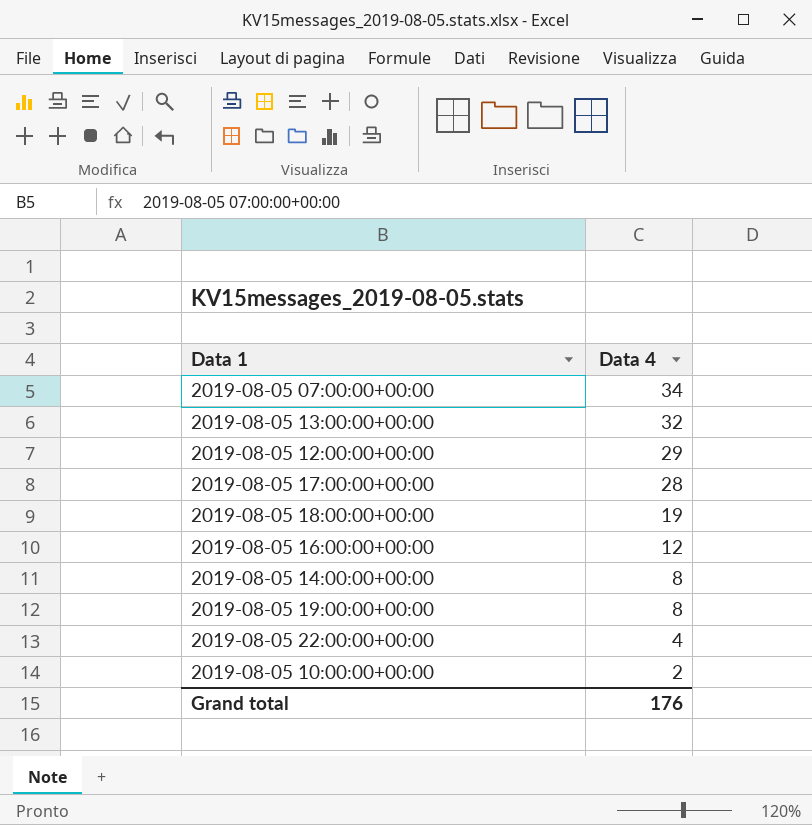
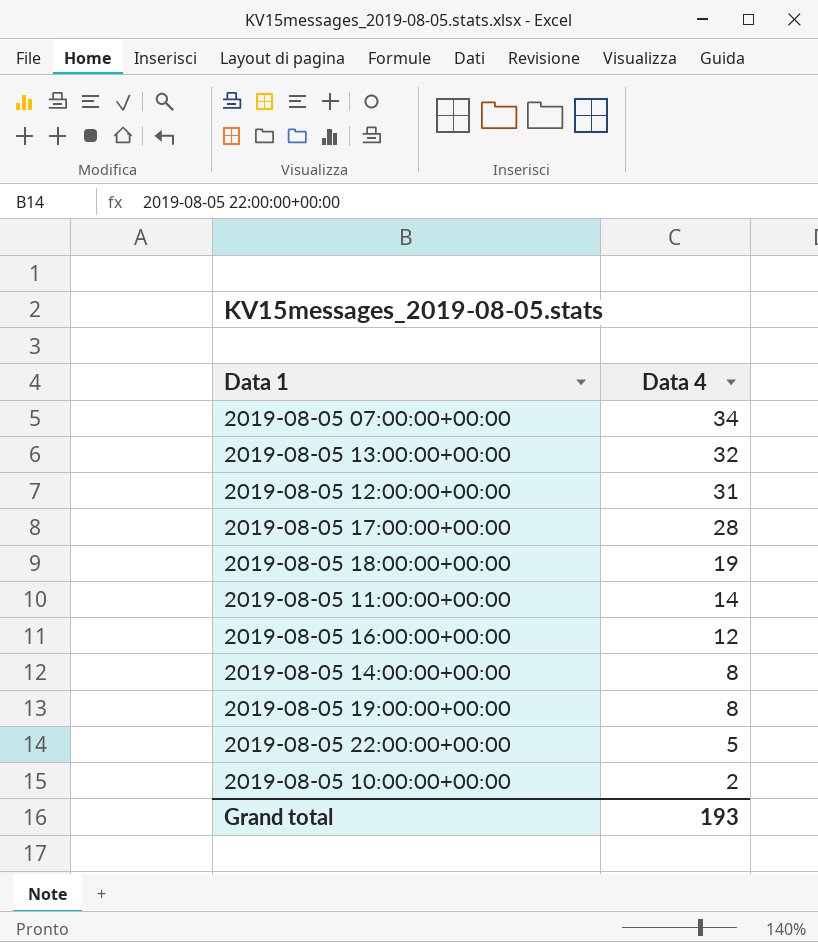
2019-08-05 12:00:00+00:00 | Data 4: 29 -> 31
row 2019-08-05 11:00:00+00:00: none -> 14
2019-08-05 22:00:00+00:00 | Data 4: 4 -> 5
Grand total | Data 4: 176 -> 193

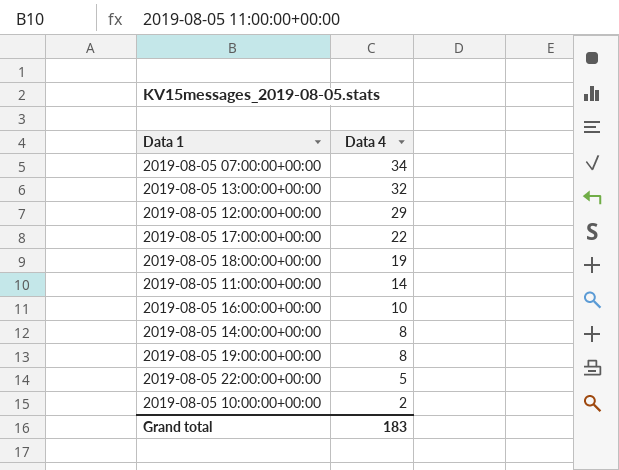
2019-08-05 12:00:00+00:00 | Data 4: 31 -> 29
2019-08-05 17:00:00+00:00 | Data 4: 28 -> 22
2019-08-05 16:00:00+00:00 | Data 4: 12 -> 10
Grand total | Data 4: 193 -> 183

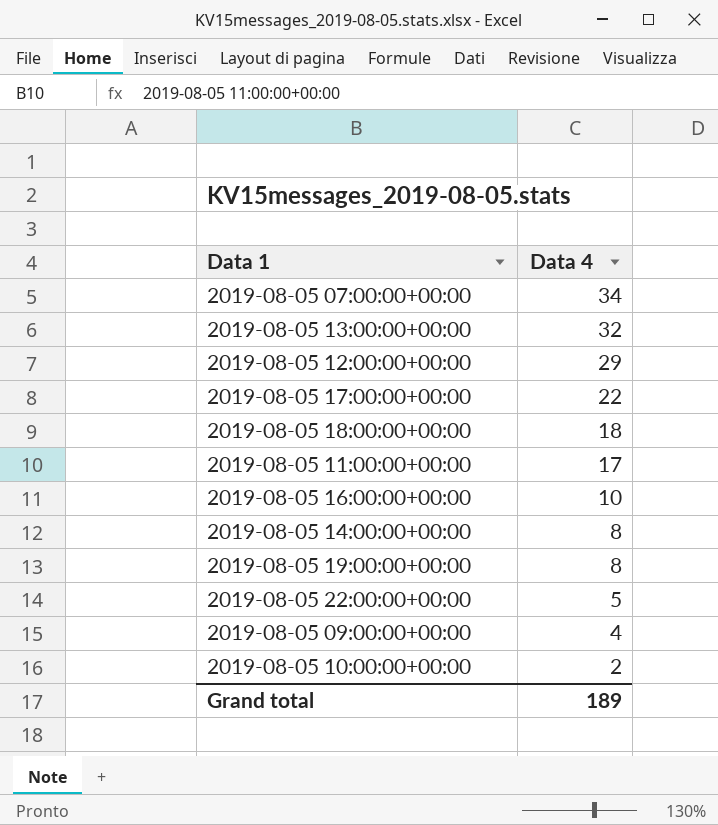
2019-08-05 18:00:00+00:00 | Data 4: 19 -> 18
2019-08-05 11:00:00+00:00 | Data 4: 14 -> 17
row 2019-08-05 09:00:00+00:00: none -> 4
Grand total | Data 4: 183 -> 189

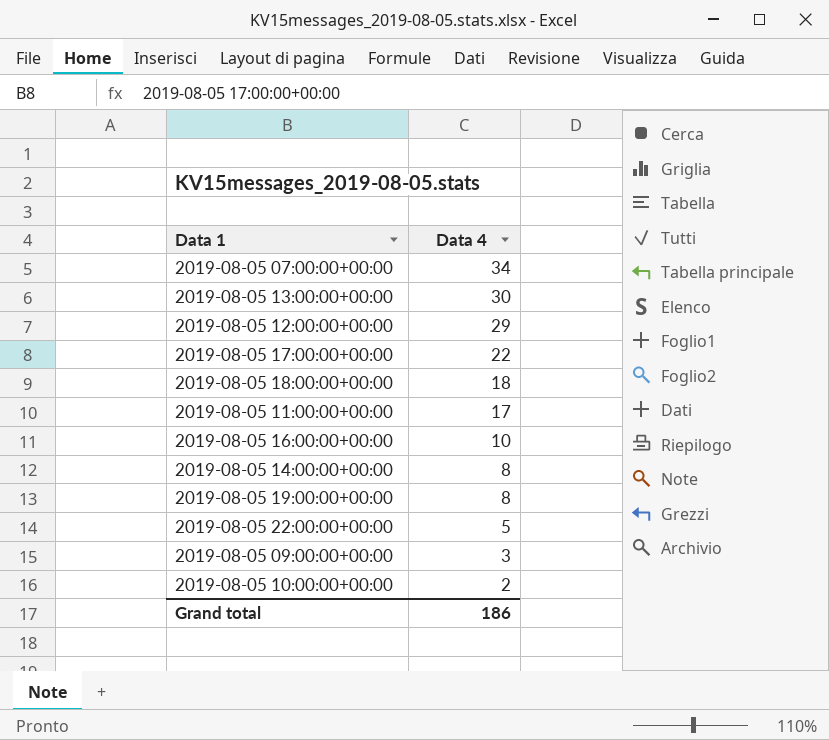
2019-08-05 13:00:00+00:00 | Data 4: 32 -> 30
2019-08-05 09:00:00+00:00 | Data 4: 4 -> 3
Grand total | Data 4: 189 -> 186

